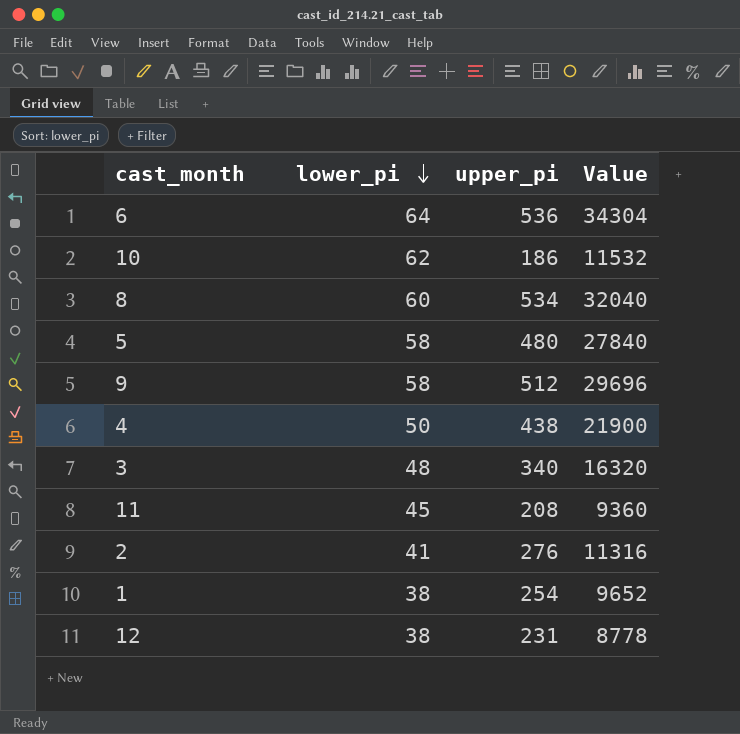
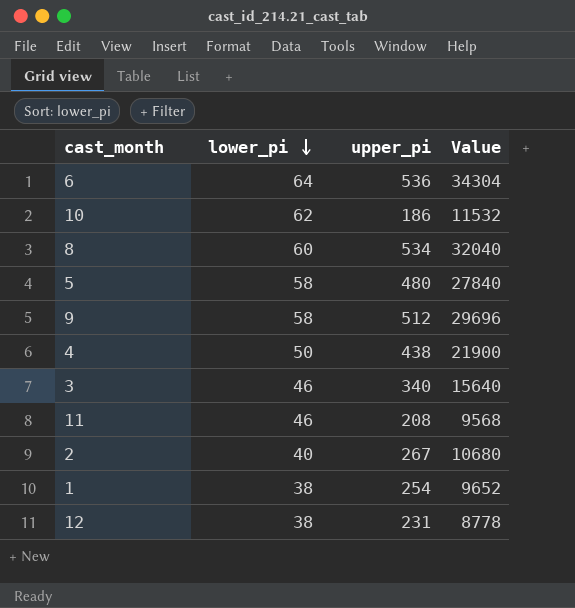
3 | lower_pi: 48 -> 46
3 | Value: 16320 -> 15640
11 | lower_pi: 45 -> 46
11 | Value: 9360 -> 9568
2 | lower_pi: 41 -> 40
2 | upper_pi: 276 -> 267
2 | Value: 11316 -> 10680

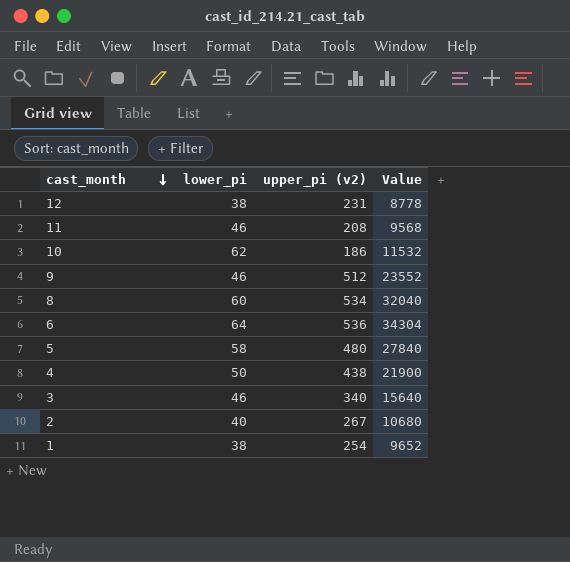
row order: lower_pi descending -> cast_month descending
column name: upper_pi -> upper_pi (v2)
9 | lower_pi: 58 -> 46
9 | Value: 29696 -> 23552

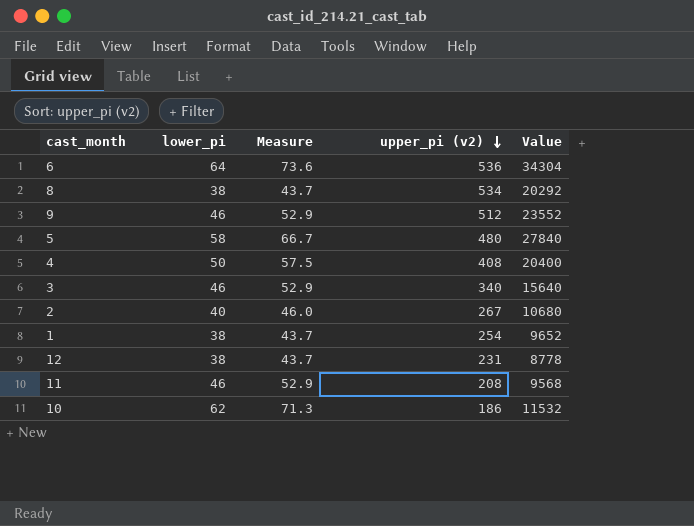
row order: cast_month descending -> upper_pi (v2) descending
column Measure | formula: none -> [lower_pi] * 1.15
8 | lower_pi: 60 -> 38
8 | Value: 32040 -> 20292
4 | upper_pi (v2): 438 -> 408
4 | Value: 21900 -> 20400

